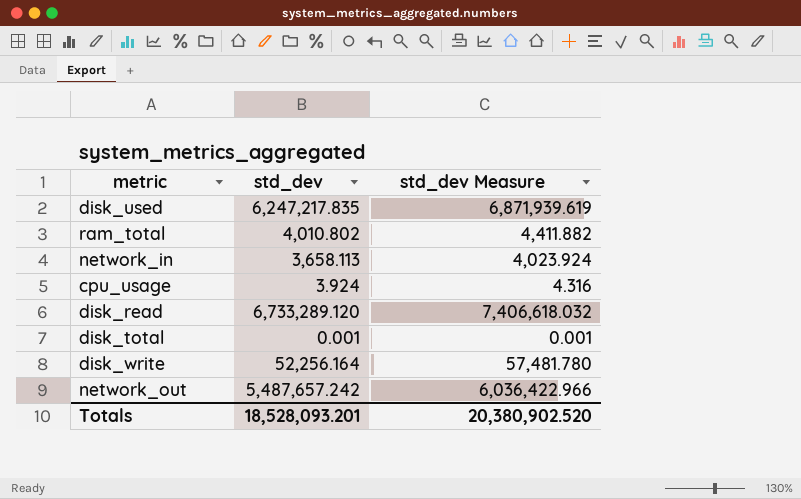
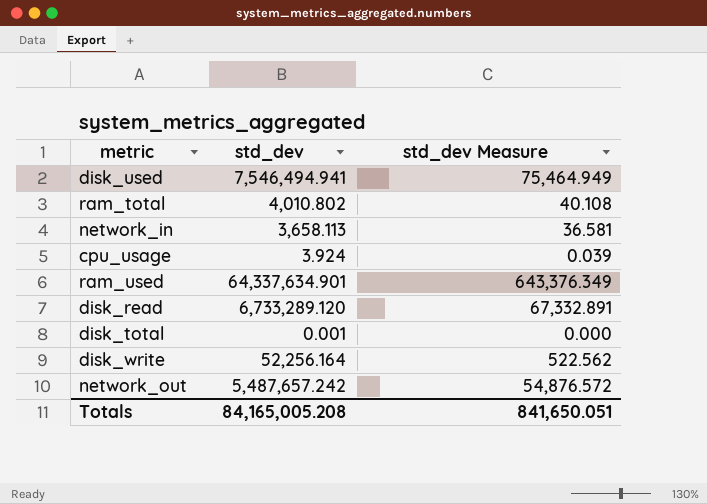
column std_dev Measure | formula: [std_dev] * 1.1 -> [std_dev] * 0.01
disk_used | std_dev: 6,247,217.835 -> 7,546,494.941
row ram_used: none -> 64,337,634.901 | 643,376.349
Totals | std_dev: 18,528,093.201 -> 84,165,005.208
Totals | std_dev Measure: 20,380,902.520 -> 841,650.051

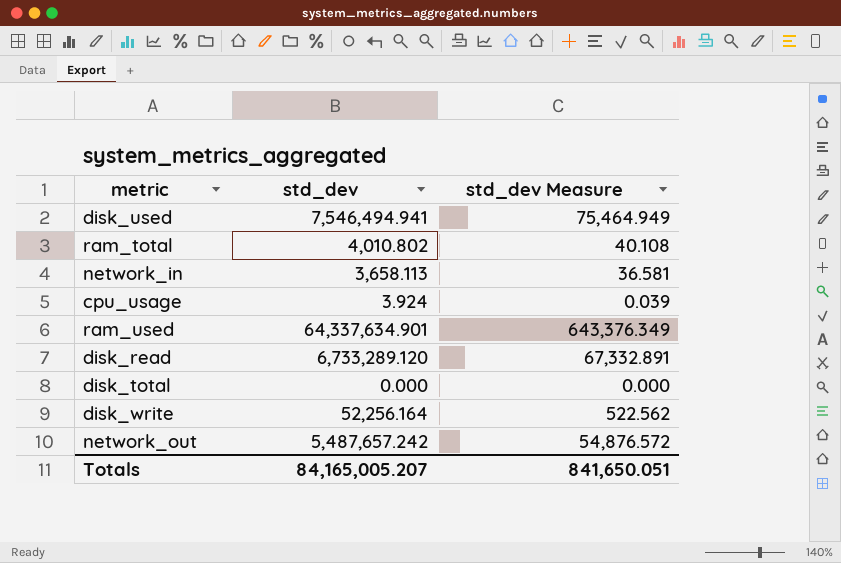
disk_total | std_dev: 0.001 -> 0.000
Totals | std_dev: 84,165,005.208 -> 84,165,005.207

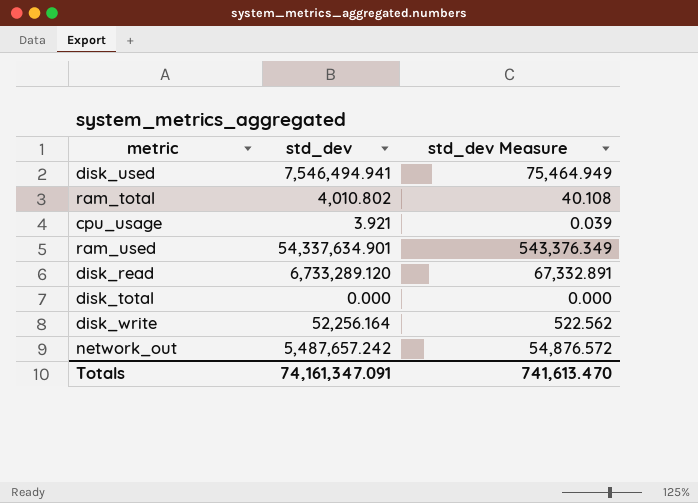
row network_in: 3,658.113 | 36.581 -> none
cpu_usage | std_dev: 3.924 -> 3.921
ram_used | std_dev: 64,337,634.901 -> 54,337,634.901
ram_used | std_dev Measure: 643,376.349 -> 543,376.349
Totals | std_dev: 84,165,005.207 -> 74,161,347.091
Totals | std_dev Measure: 841,650.051 -> 741,613.470

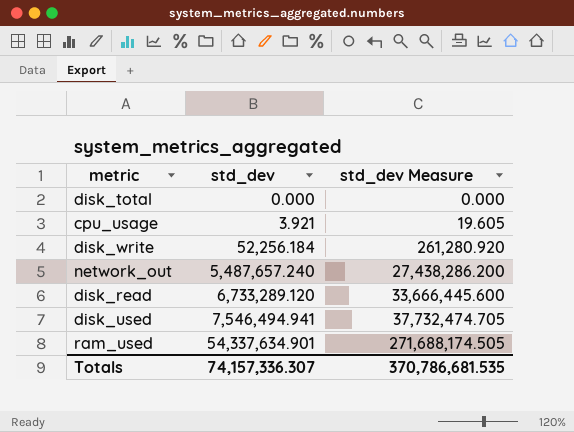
row order: none -> std_dev ascending
column std_dev Measure | formula: [std_dev] * 0.01 -> [std_dev] * 5
row ram_total: 4,010.802 | 40.108 -> none
disk_write | std_dev: 52,256.164 -> 52,256.184
network_out | std_dev: 5,487,657.242 -> 5,487,657.240
Totals | std_dev: 74,161,347.091 -> 74,157,336.307
Totals | std_dev Measure: 741,613.470 -> 370,786,681.535

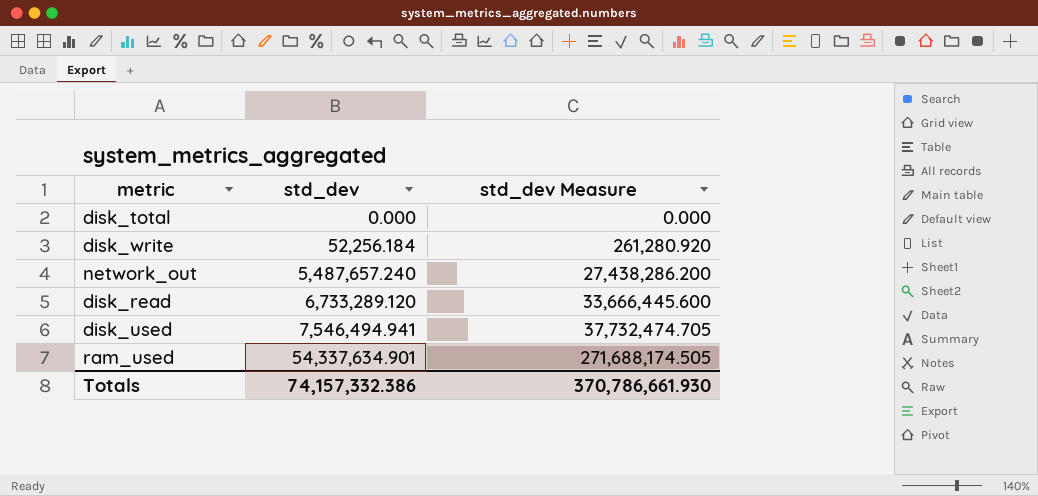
row cpu_usage: 3.921 | 19.605 -> none
Totals | std_dev: 74,157,336.307 -> 74,157,332.386
Totals | std_dev Measure: 370,786,681.535 -> 370,786,661.930

